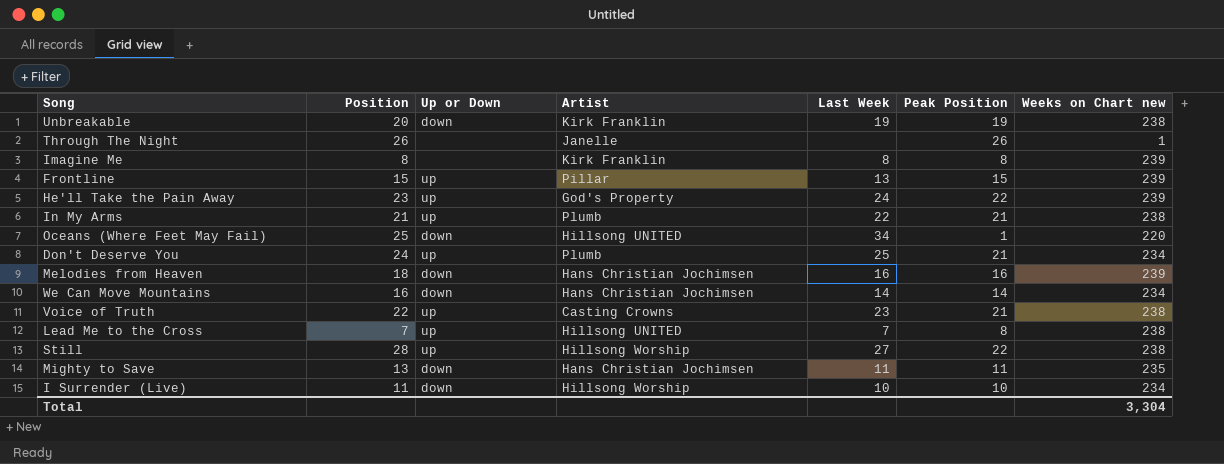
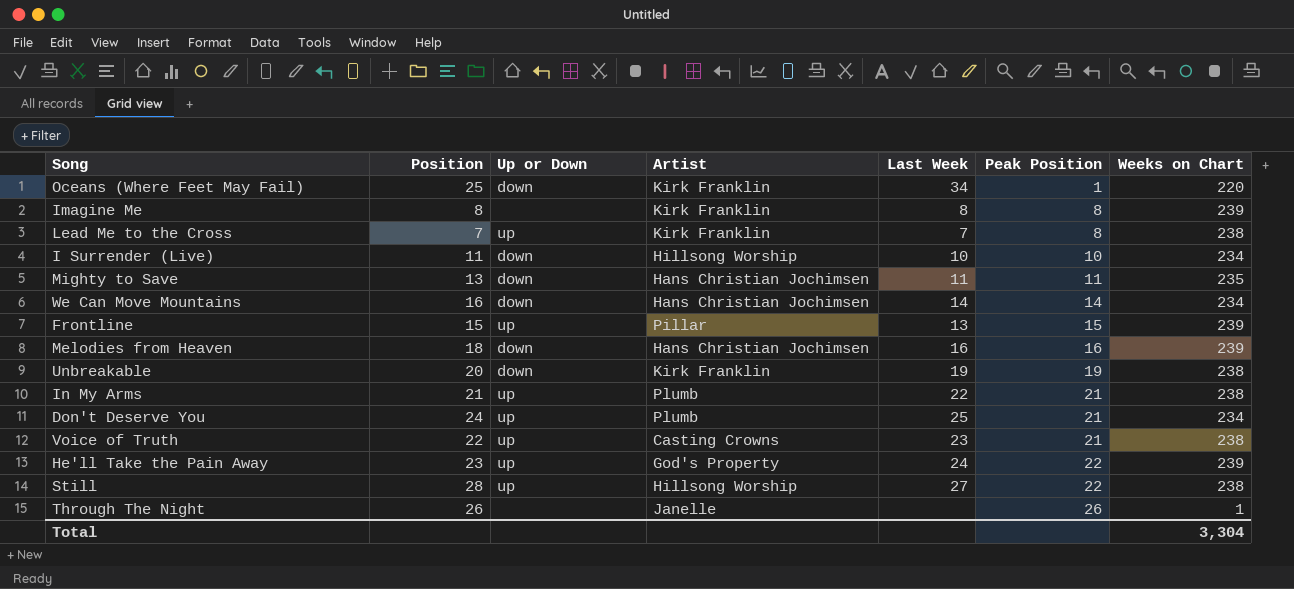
row order: none -> Peak Position ascending
column name: Weeks on Chart new -> Weeks on Chart
Oceans (Where Feet May Fail) | Artist: Hillsong UNITED -> Kirk Franklin
Lead Me to the Cross | Artist: Hillsong UNITED -> Kirk Franklin

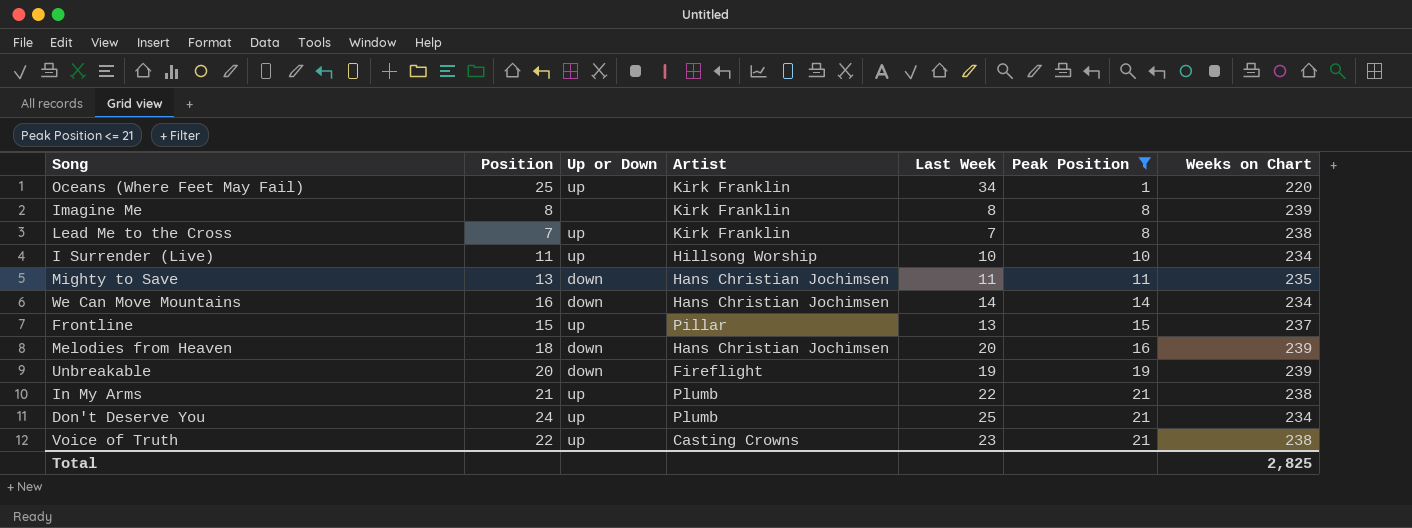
filter: none -> Peak Position <= 21
Oceans (Where Feet May Fail) | Up or Down: down -> up
I Surrender (Live) | Up or Down: down -> up
Frontline | Weeks on Chart: 239 -> 237
Melodies from Heaven | Last Week: 16 -> 20
Unbreakable | Artist: Kirk Franklin -> Fireflight
Unbreakable | Weeks on Chart: 238 -> 239
Total | Weeks on Chart: 3,304 -> 2,825

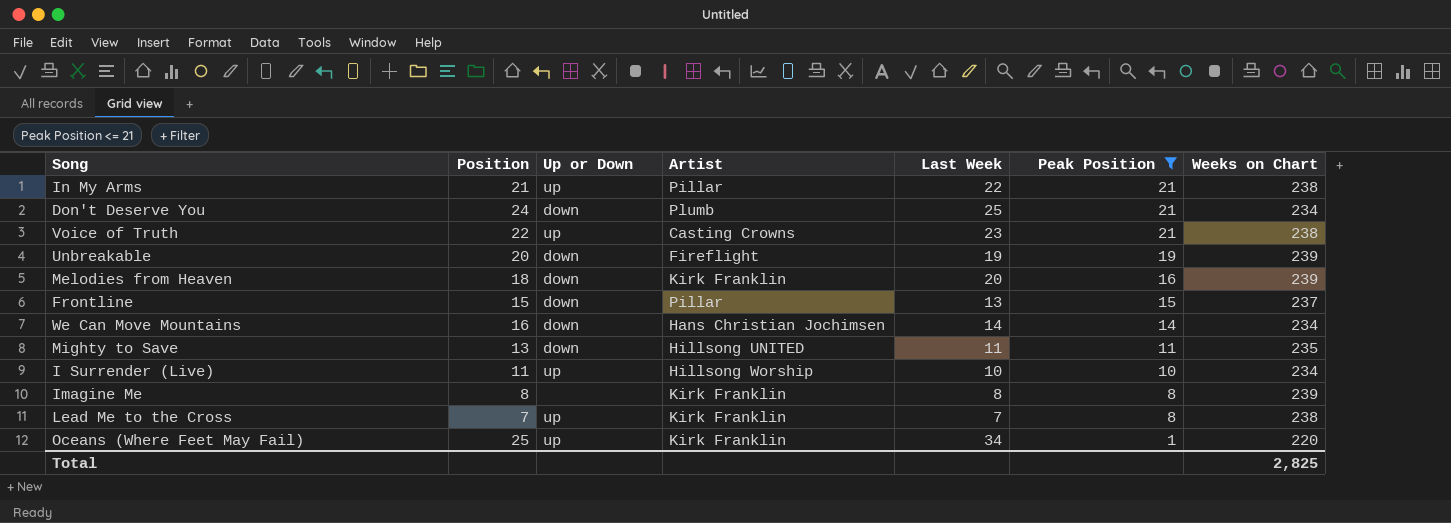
row order: Peak Position ascending -> Peak Position descending
In My Arms | Artist: Plumb -> Pillar
Don't Deserve You | Up or Down: up -> down
Melodies from Heaven | Artist: Hans Christian Jochimsen -> Kirk Franklin
Frontline | Up or Down: up -> down
Mighty to Save | Artist: Hans Christian Jochimsen -> Hillsong UNITED

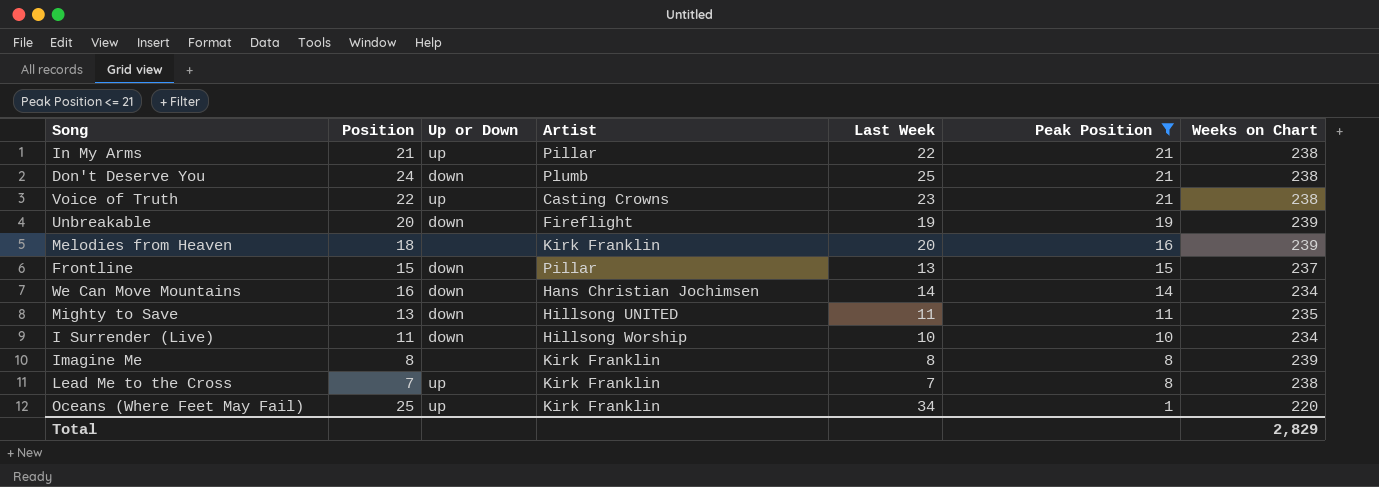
Don't Deserve You | Weeks on Chart: 234 -> 238
Melodies from Heaven | Up or Down: down -> none
I Surrender (Live) | Up or Down: up -> down
Total | Weeks on Chart: 2,825 -> 2,829

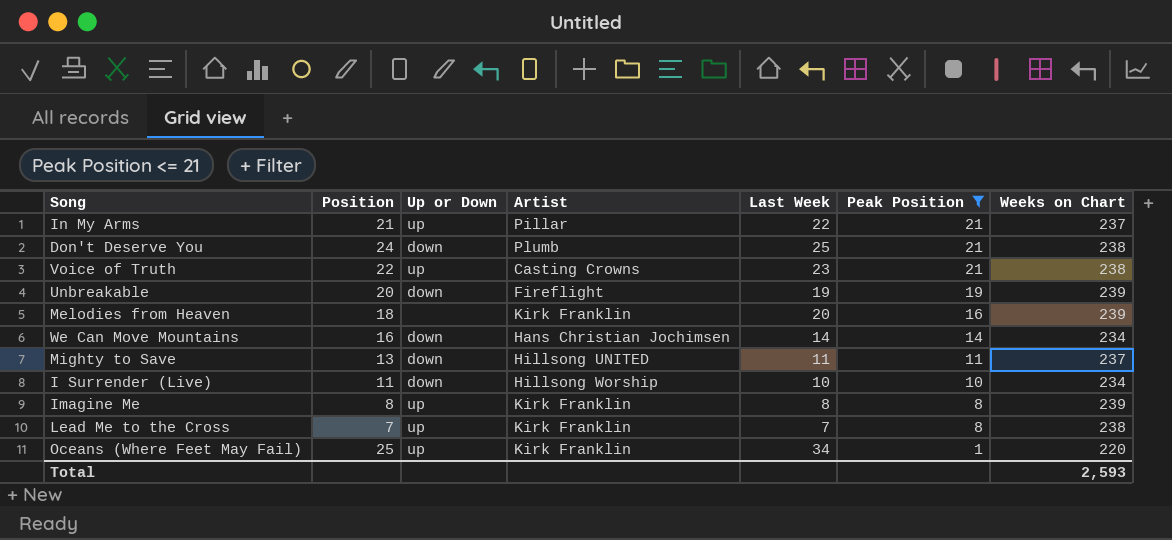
row Frontline: 15 | down | Pillar | 13 | 15 | 237 -> none
In My Arms | Weeks on Chart: 238 -> 237
Mighty to Save | Weeks on Chart: 235 -> 237
Imagine Me | Up or Down: none -> up
Total | Weeks on Chart: 2,829 -> 2,593

